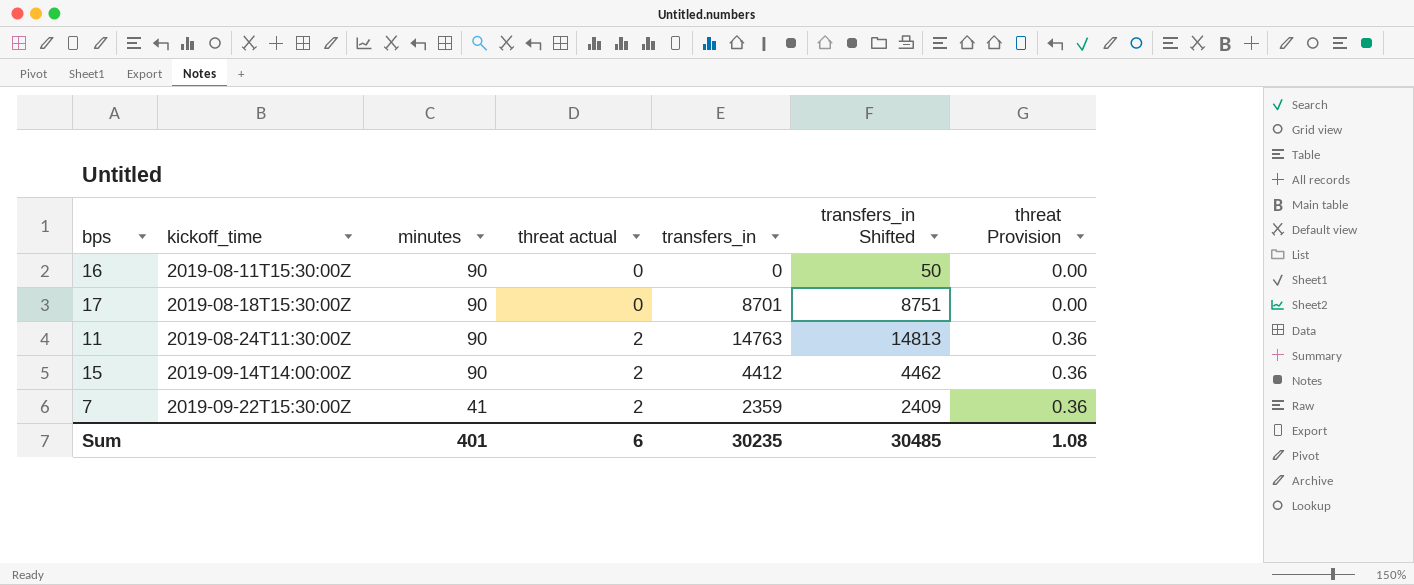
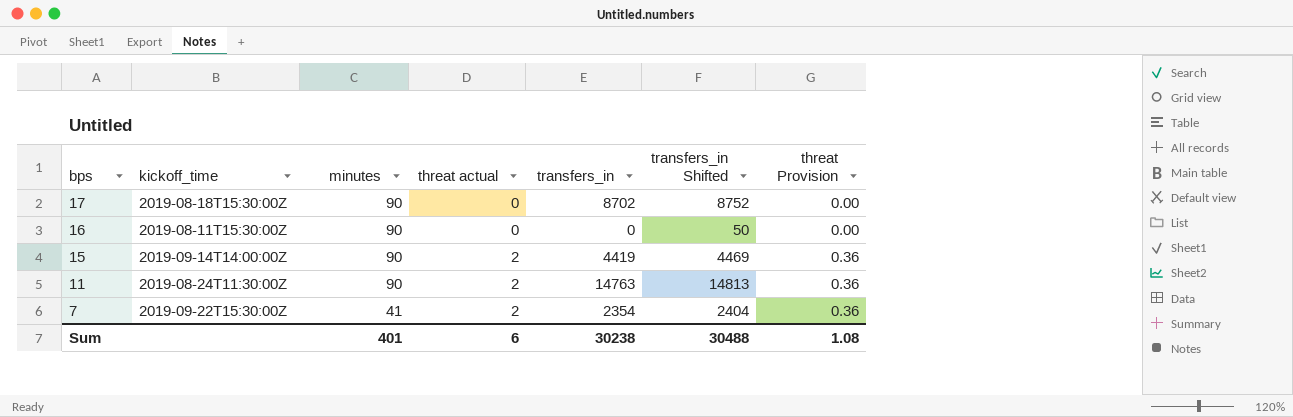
row order: kickoff_time ascending -> bps descending
17 | transfers_in: 8701 -> 8702
17 | transfers_in Shifted: 8751 -> 8752
15 | transfers_in: 4412 -> 4419
15 | transfers_in Shifted: 4462 -> 4469
7 | transfers_in: 2359 -> 2354
7 | transfers_in Shifted: 2409 -> 2404
Sum | transfers_in: 30235 -> 30238
Sum | transfers_in Shifted: 30485 -> 30488

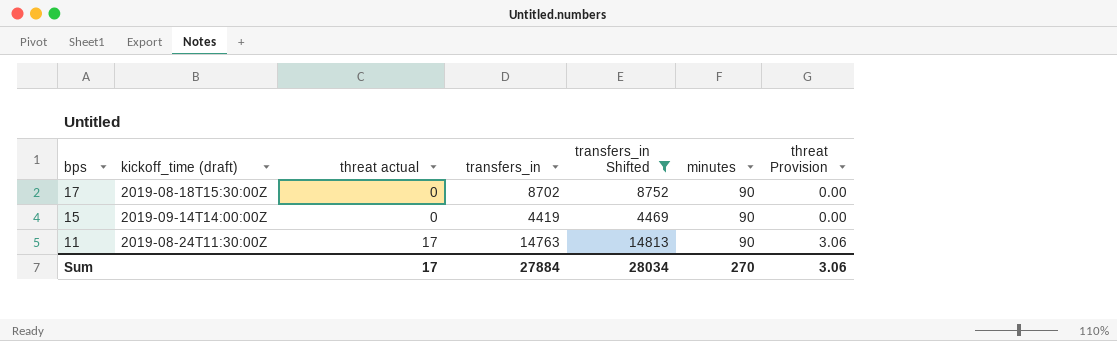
filter: none -> transfers_in Shifted >= 4469
column name: kickoff_time -> kickoff_time (draft)
column minutes | position: 3 -> 6
15 | threat actual: 2 -> 0
15 | threat Provision: 0.36 -> 0.00
11 | threat actual: 2 -> 17
11 | threat Provision: 0.36 -> 3.06
Sum | threat actual: 6 -> 17
Sum | transfers_in: 30238 -> 27884
Sum | transfers_in Shifted: 30488 -> 28034
Sum | minutes: 401 -> 270
Sum | threat Provision: 1.08 -> 3.06

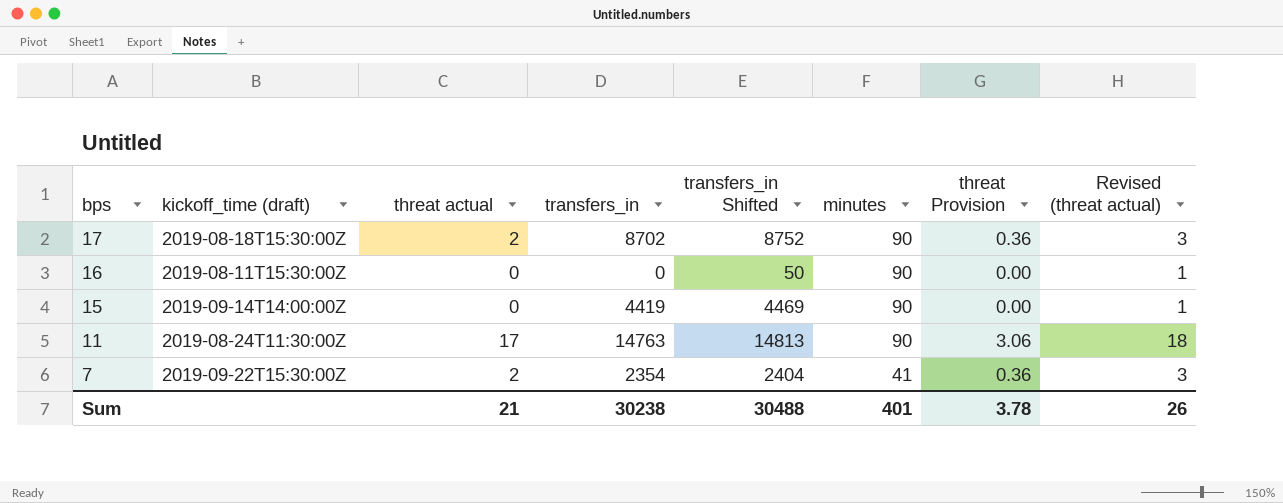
filter: transfers_in Shifted >= 4469 -> none
column Revised (threat actual) | formula: none -> [threat actual] + 1
17 | threat actual: 0 -> 2
17 | threat Provision: 0.00 -> 0.36
Sum | threat actual: 17 -> 21
Sum | transfers_in: 27884 -> 30238
Sum | transfers_in Shifted: 28034 -> 30488
Sum | minutes: 270 -> 401
Sum | threat Provision: 3.06 -> 3.78

